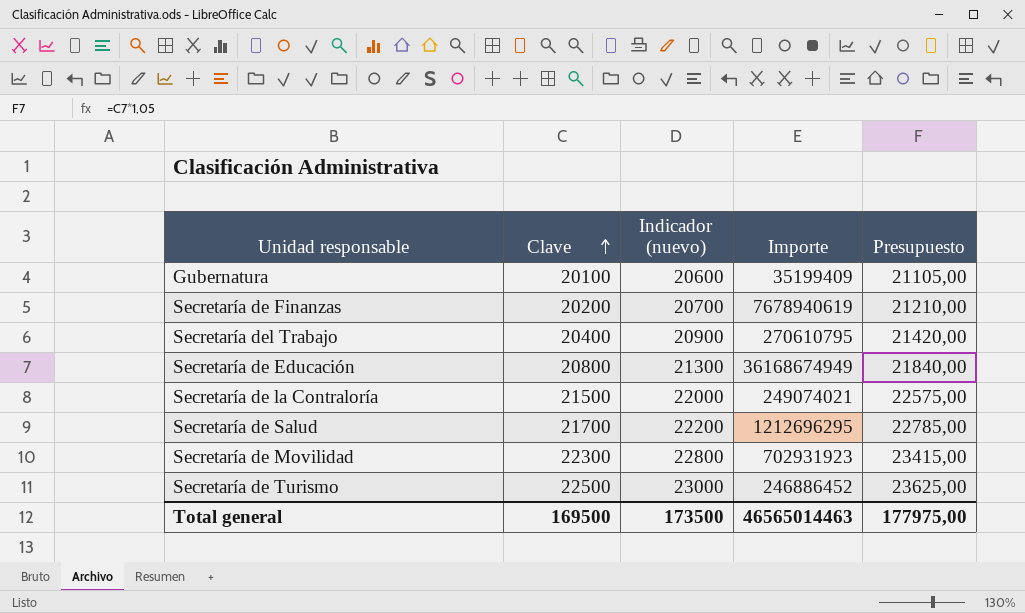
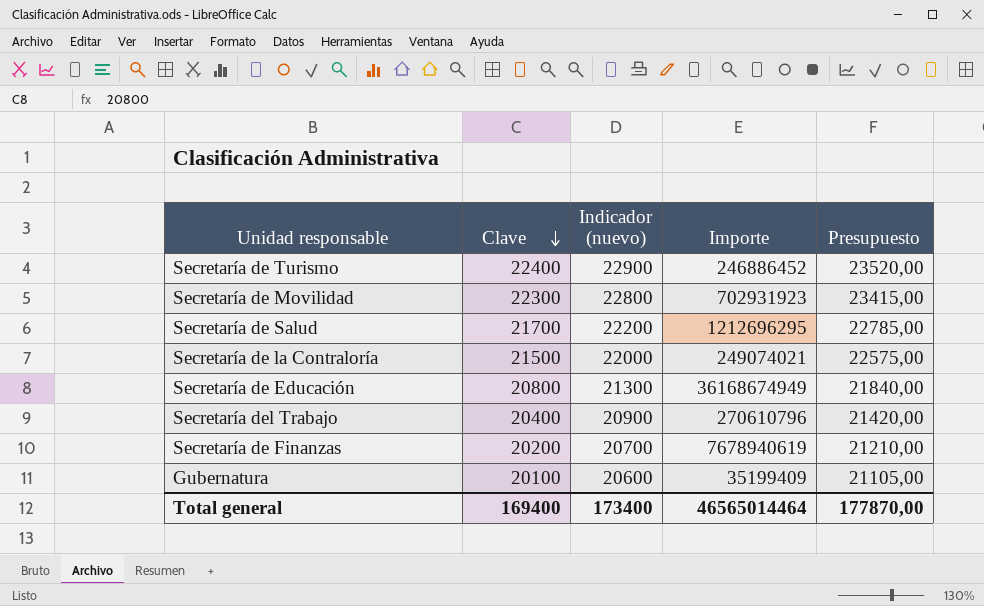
row order: Clave ascending -> Clave descending
Secretaría de Turismo | Clave: 22500 -> 22400
Secretaría de Turismo | Indicador (nuevo): 23000 -> 22900
Secretaría de Turismo | Presupuesto: 23625,00 -> 23520,00
Secretaría del Trabajo | Importe: 270610795 -> 270610796
Total general | Clave: 169500 -> 169400
Total general | Indicador (nuevo): 173500 -> 173400
Total general | Importe: 46565014463 -> 46565014464
Total general | Presupuesto: 177975,00 -> 177870,00

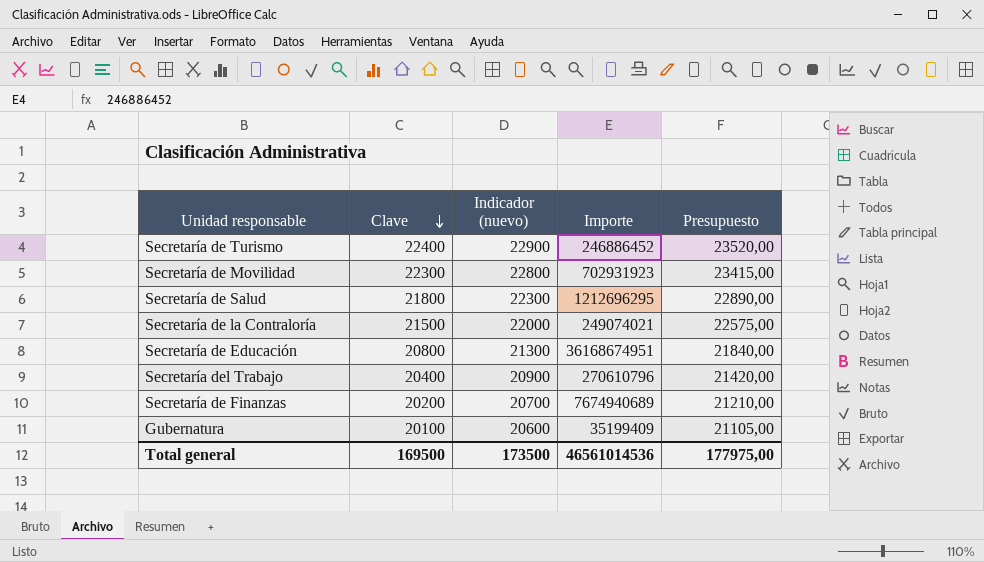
Secretaría de Salud | Clave: 21700 -> 21800
Secretaría de Salud | Indicador (nuevo): 22200 -> 22300
Secretaría de Salud | Presupuesto: 22785,00 -> 22890,00
Secretaría de Educación | Importe: 36168674949 -> 36168674951
Secretaría de Finanzas | Importe: 7678940619 -> 7674940689
Total general | Clave: 169400 -> 169500
Total general | Indicador (nuevo): 173400 -> 173500
Total general | Importe: 46565014464 -> 46561014536
Total general | Presupuesto: 177870,00 -> 177975,00

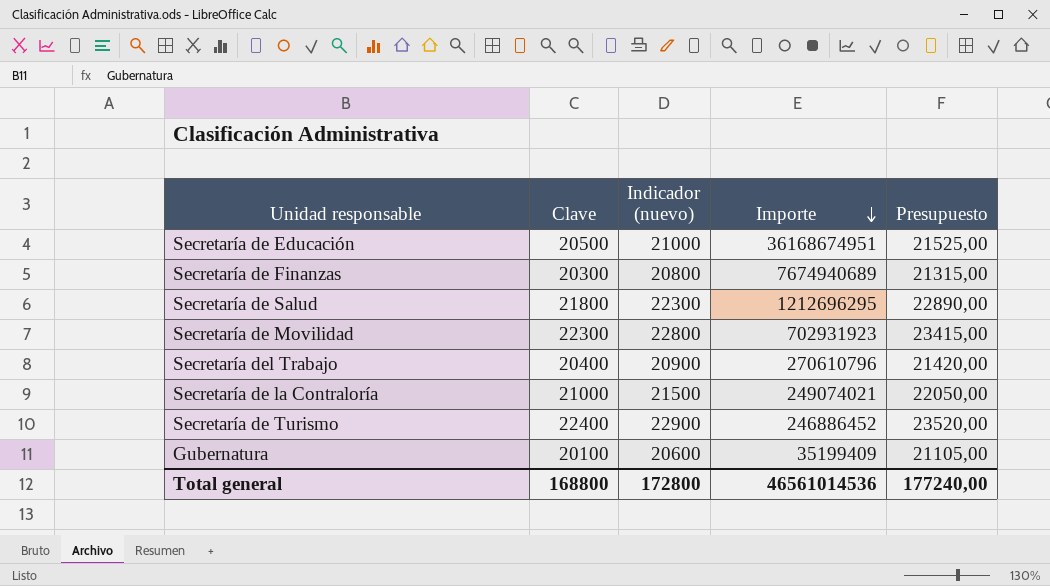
row order: Clave descending -> Importe descending
Secretaría de Educación | Clave: 20800 -> 20500
Secretaría de Educación | Indicador (nuevo): 21300 -> 21000
Secretaría de Educación | Presupuesto: 21840,00 -> 21525,00
Secretaría de Finanzas | Clave: 20200 -> 20300
Secretaría de Finanzas | Indicador (nuevo): 20700 -> 20800
Secretaría de Finanzas | Presupuesto: 21210,00 -> 21315,00
Secretaría de la Contraloría | Clave: 21500 -> 21000
Secretaría de la Contraloría | Indicador (nuevo): 22000 -> 21500
Secretaría de la Contraloría | Presupuesto: 22575,00 -> 22050,00
Total general | Clave: 169500 -> 168800
Total general | Indicador (nuevo): 173500 -> 172800
Total general | Presupuesto: 177975,00 -> 177240,00

